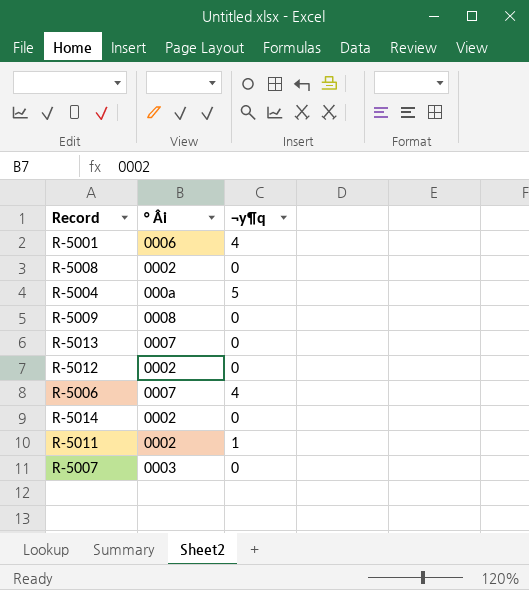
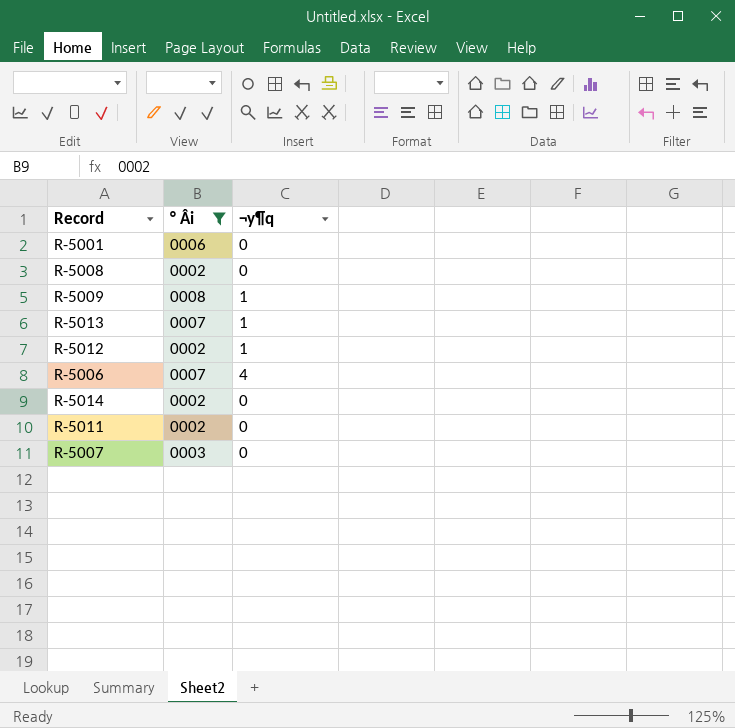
filter: none -> ° Âi != 000a
R-5001 | ¬y¶q: 4 -> 0
R-5009 | ¬y¶q: 0 -> 1
R-5013 | ¬y¶q: 0 -> 1
R-5012 | ¬y¶q: 0 -> 1
R-5011 | ¬y¶q: 1 -> 0

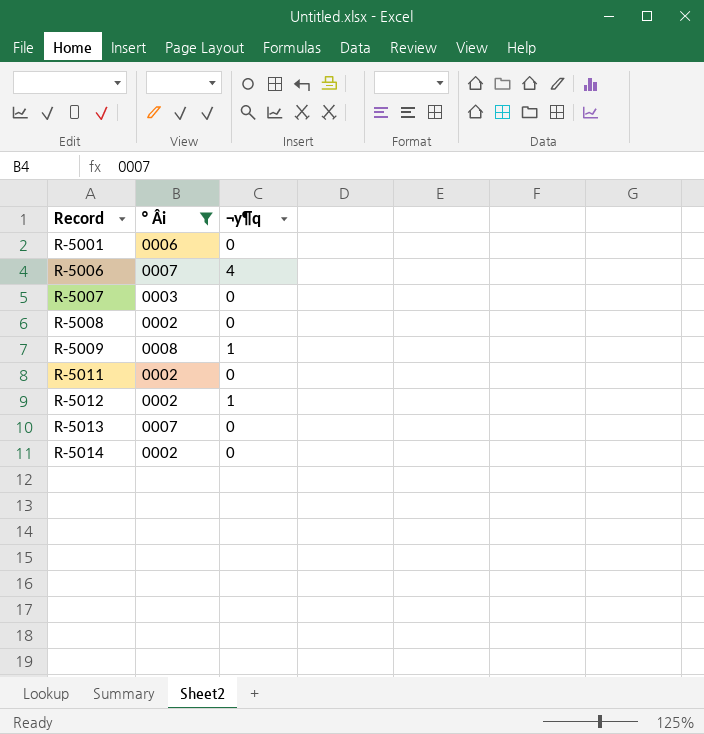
row order: none -> Record ascending
R-5013 | ¬y¶q: 1 -> 0

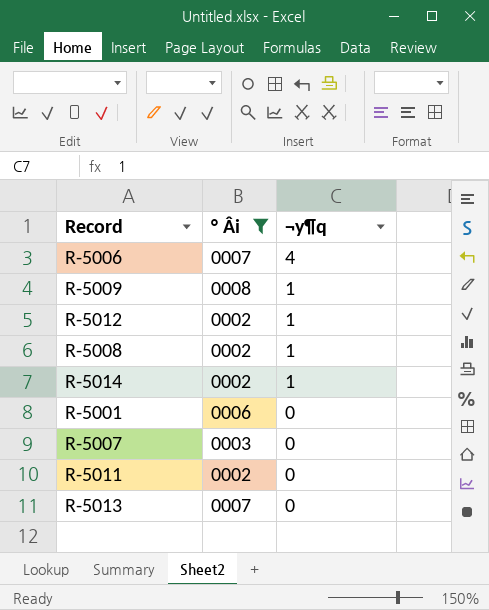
row order: Record ascending -> ¬y¶q descending
R-5008 | ¬y¶q: 0 -> 1
R-5014 | ¬y¶q: 0 -> 1

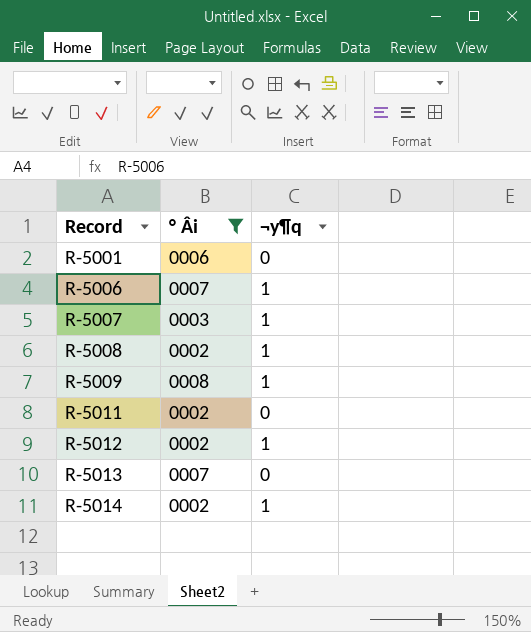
row order: ¬y¶q descending -> Record ascending
R-5006 | ¬y¶q: 4 -> 1
R-5007 | ¬y¶q: 0 -> 1

